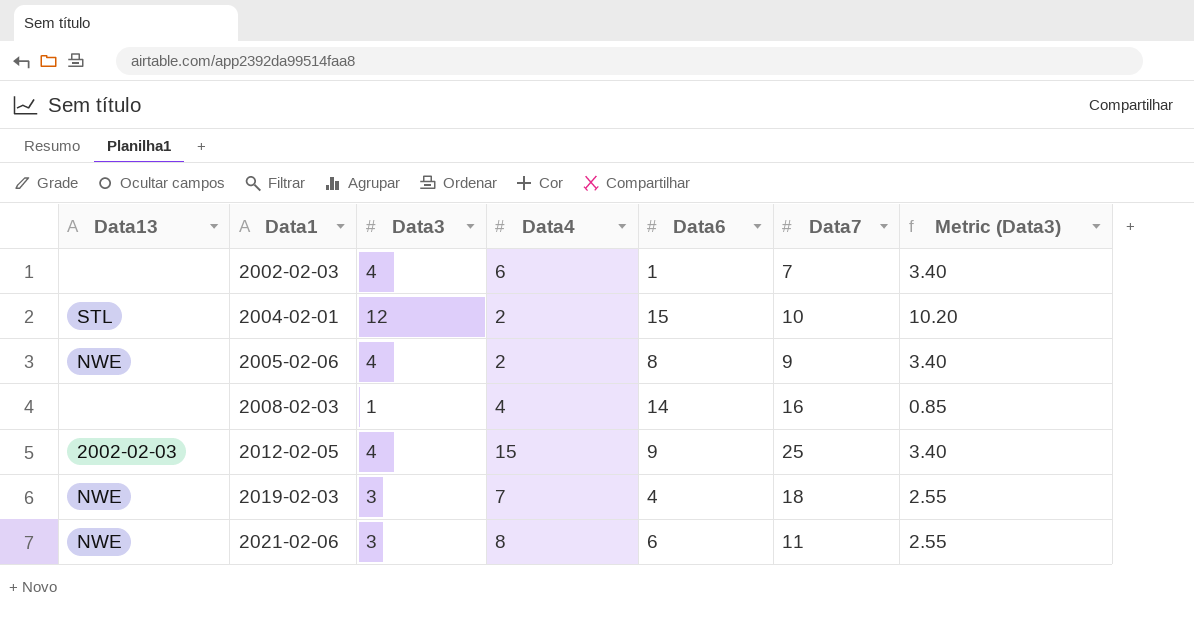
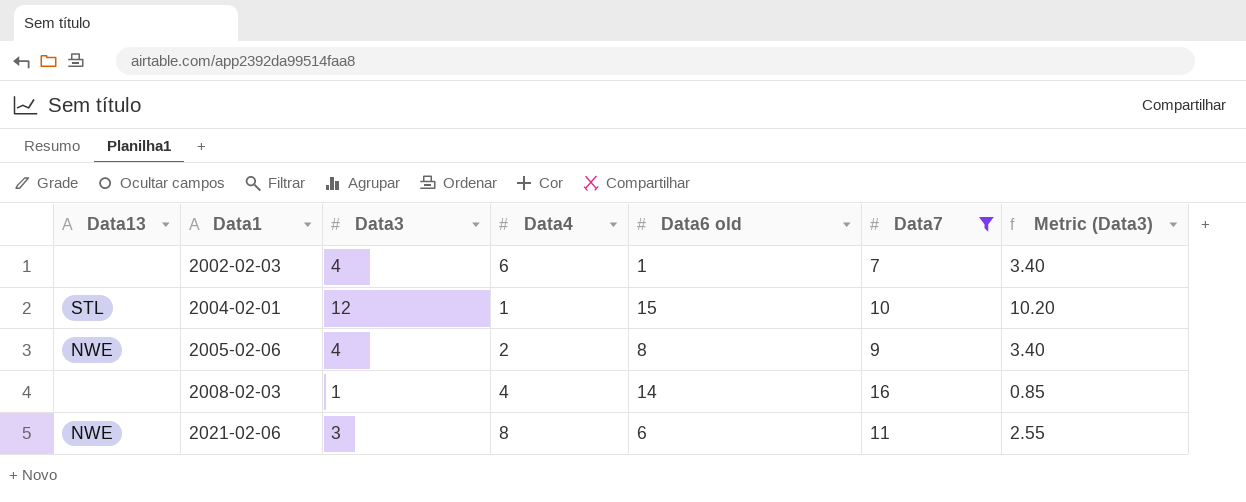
filter: none -> Data7 <= 16
column name: Data6 -> Data6 old
2004-02-01 | Data4: 2 -> 1

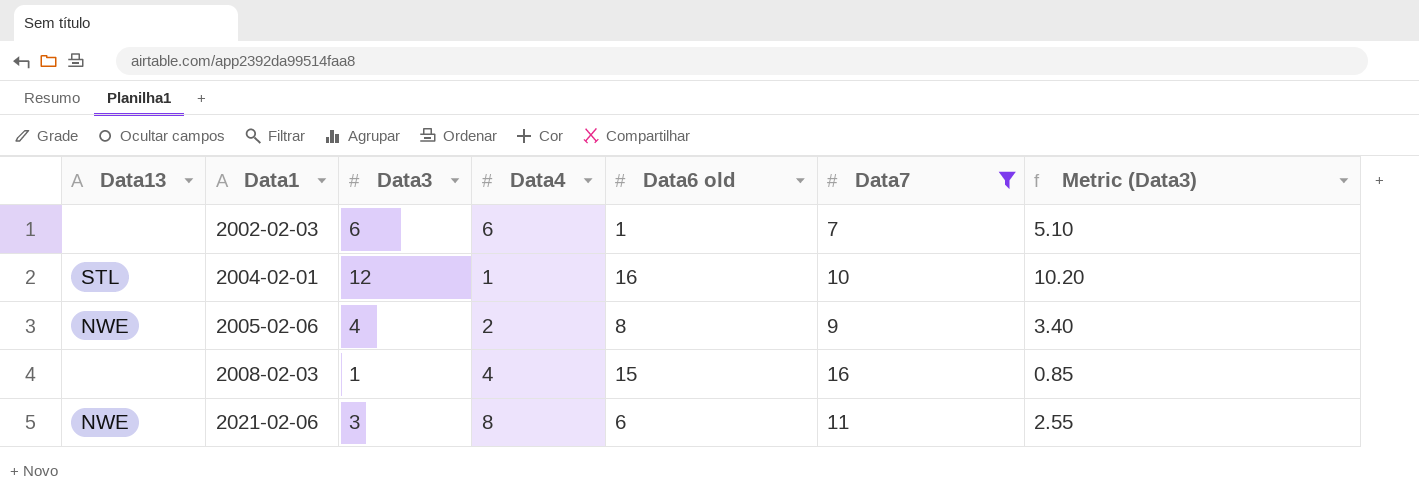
2002-02-03 | Data3: 4 -> 6
2002-02-03 | Metric (Data3): 3.40 -> 5.10
2004-02-01 | Data6 old: 15 -> 16
2008-02-03 | Data6 old: 14 -> 15

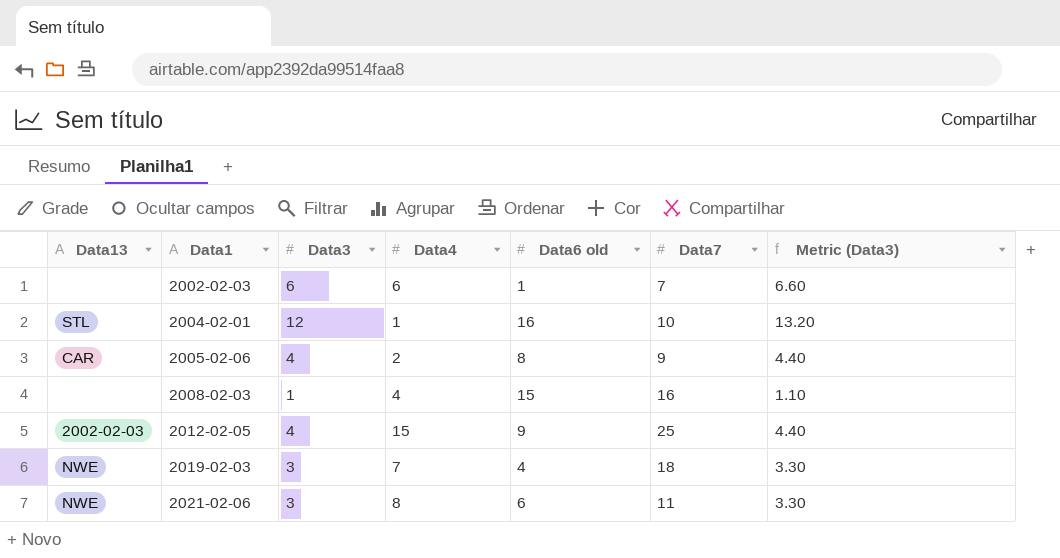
filter: Data7 <= 16 -> none
column Metric (Data3) | formula: [Data3] * 0.85 -> [Data3] * 1.1
2005-02-06 | Data13: NWE -> CAR

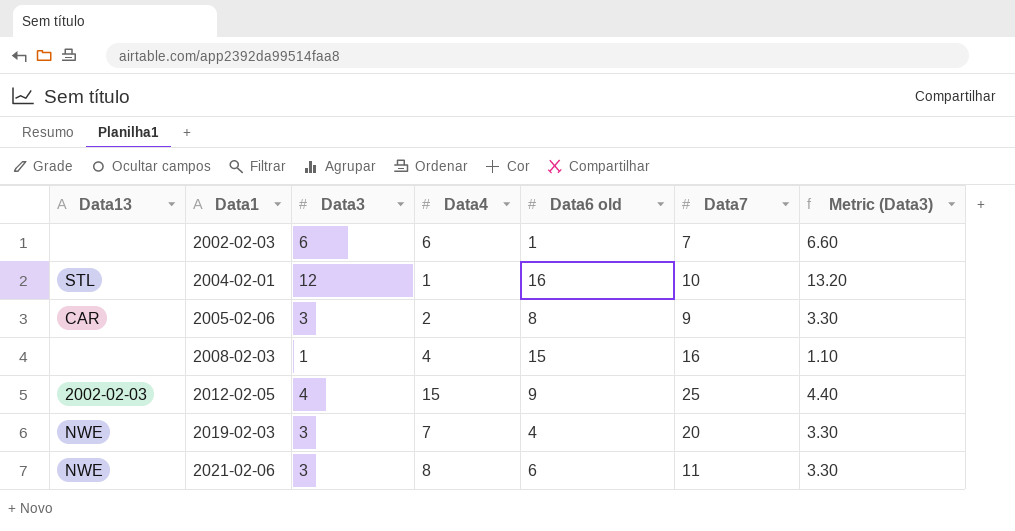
2005-02-06 | Data3: 4 -> 3
2005-02-06 | Metric (Data3): 4.40 -> 3.30
2019-02-03 | Data7: 18 -> 20

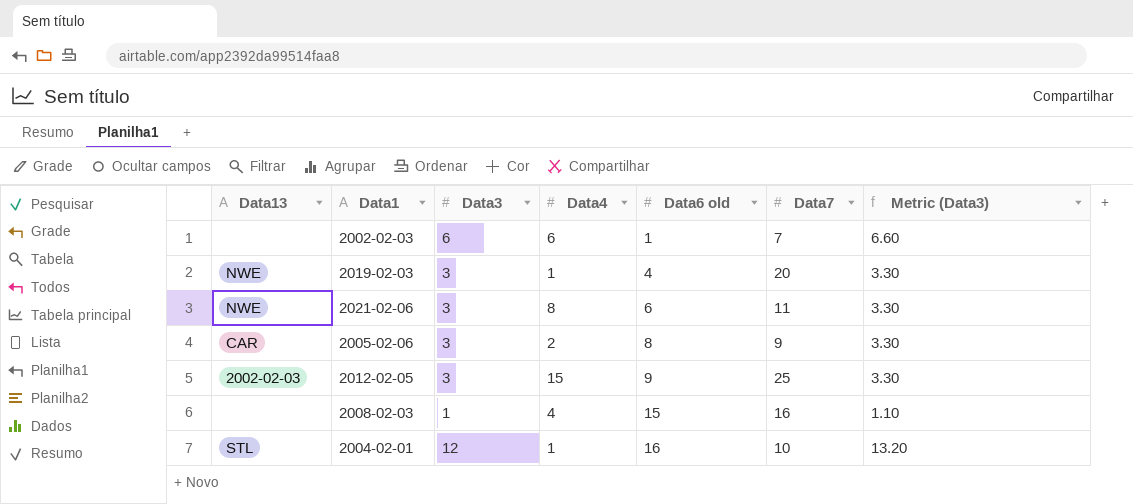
row order: Data1 ascending -> Data6 old ascending
2019-02-03 | Data4: 7 -> 1
2012-02-05 | Data3: 4 -> 3
2012-02-05 | Metric (Data3): 4.40 -> 3.30

